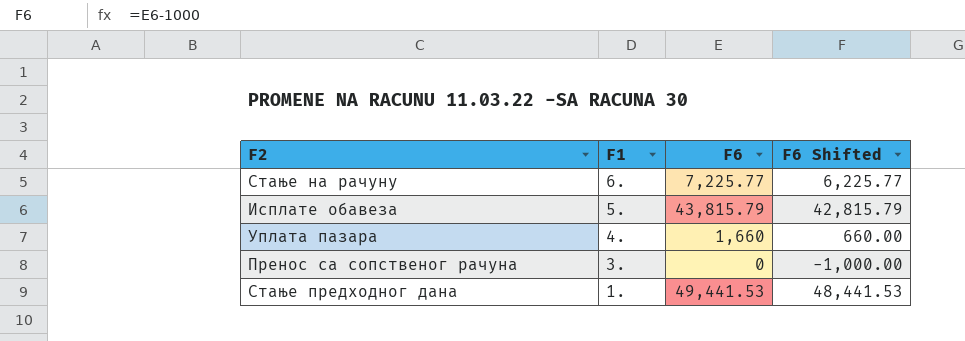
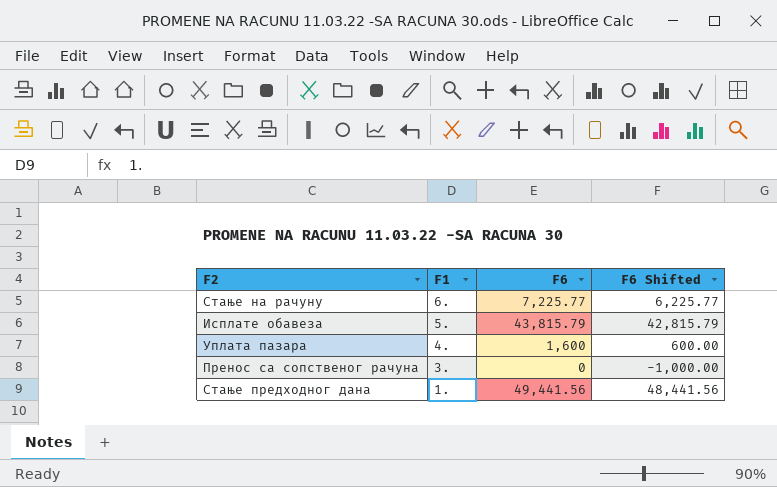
Уплата пазара | F6: 1,660 -> 1,600
Уплата пазара | F6 Shifted: 660.00 -> 600.00
Стање предходног дана | F6: 49,441.53 -> 49,441.56
Стање предходног дана | F6 Shifted: 48,441.53 -> 48,441.56

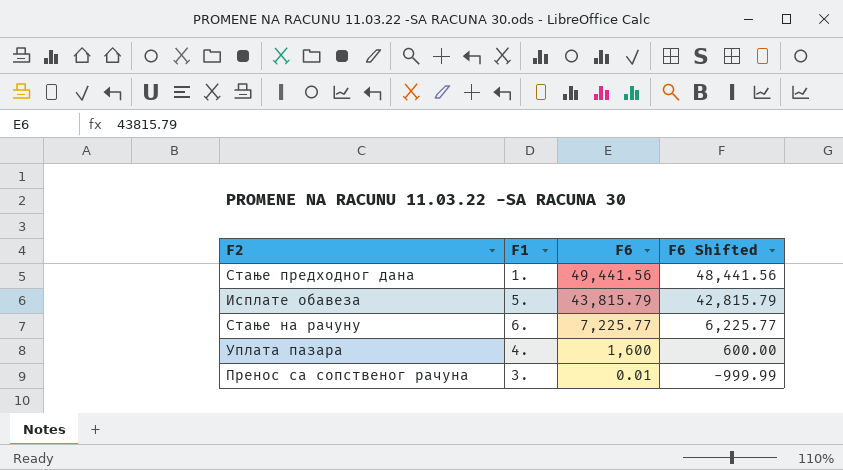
row order: F1 descending -> F6 descending
Пренос са сопственог рачуна | F6: 0 -> 0.01
Пренос са сопственог рачуна | F6 Shifted: -1,000.00 -> -999.99

